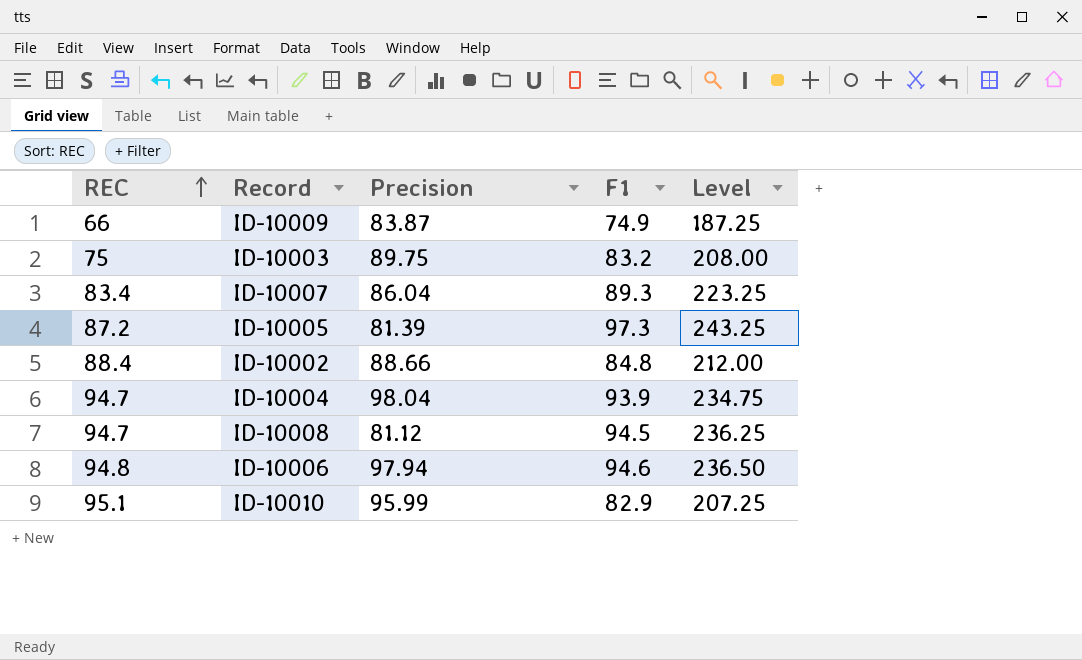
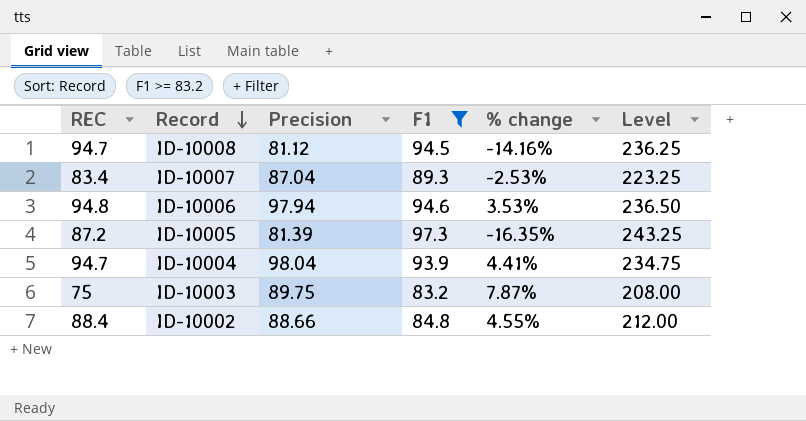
filter: none -> F1 >= 83.2
row order: REC ascending -> Record descending
column % change | formula: none -> ([Precision] - [F1]) / [F1]
ID-10007 | Precision: 86.04 -> 87.04

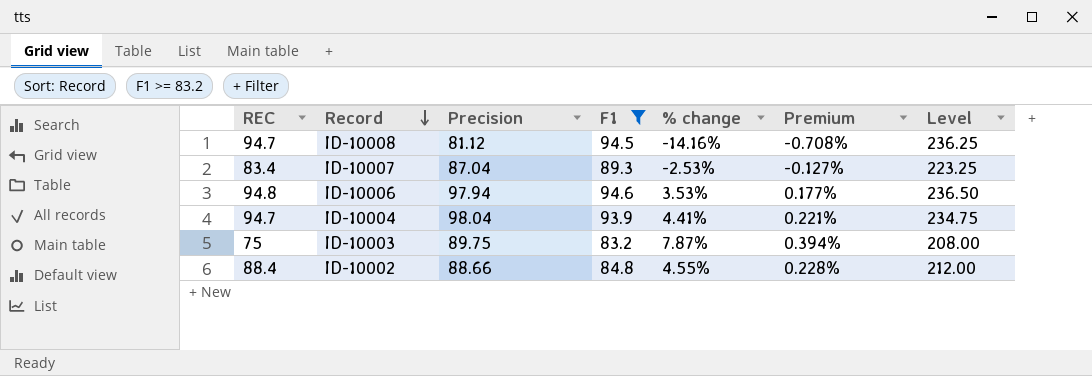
column Premium | formula: none -> [% change] * 0.05
row ID-10005: 87.2 | 81.39 | 97.3 | -16.35% | 243.25 -> none

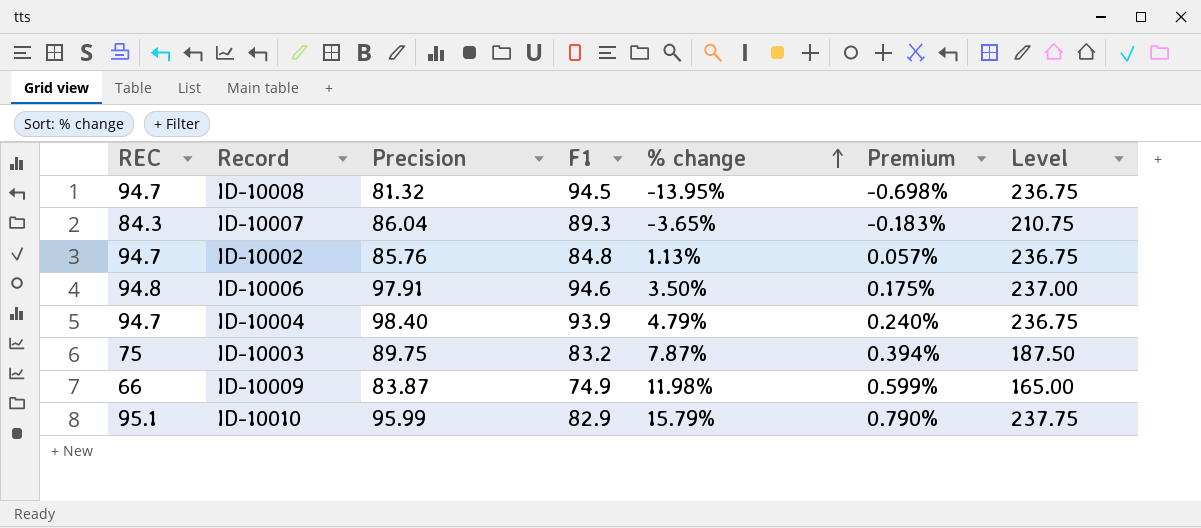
filter: F1 >= 83.2 -> none
row order: Record descending -> % change ascending
column Level | formula: [F1] * 2.5 -> [REC] * 2.5
ID-10008 | Precision: 81.12 -> 81.32
ID-10008 | % change: -14.16% -> -13.95%
ID-10008 | Premium: -0.708% -> -0.698%
ID-10007 | REC: 83.4 -> 84.3
ID-10007 | Precision: 87.04 -> 86.04
ID-10007 | % change: -2.53% -> -3.65%
ID-10007 | Premium: -0.127% -> -0.183%
ID-10002 | REC: 88.4 -> 94.7
ID-10002 | Precision: 88.66 -> 85.76
ID-10002 | % change: 4.55% -> 1.13%
ID-10002 | Premium: 0.228% -> 0.057%
ID-10006 | Precision: 97.94 -> 97.91
ID-10006 | % change: 3.53% -> 3.50%
ID-10006 | Premium: 0.177% -> 0.175%
ID-10004 | Precision: 98.04 -> 98.40
ID-10004 | % change: 4.41% -> 4.79%
ID-10004 | Premium: 0.221% -> 0.240%

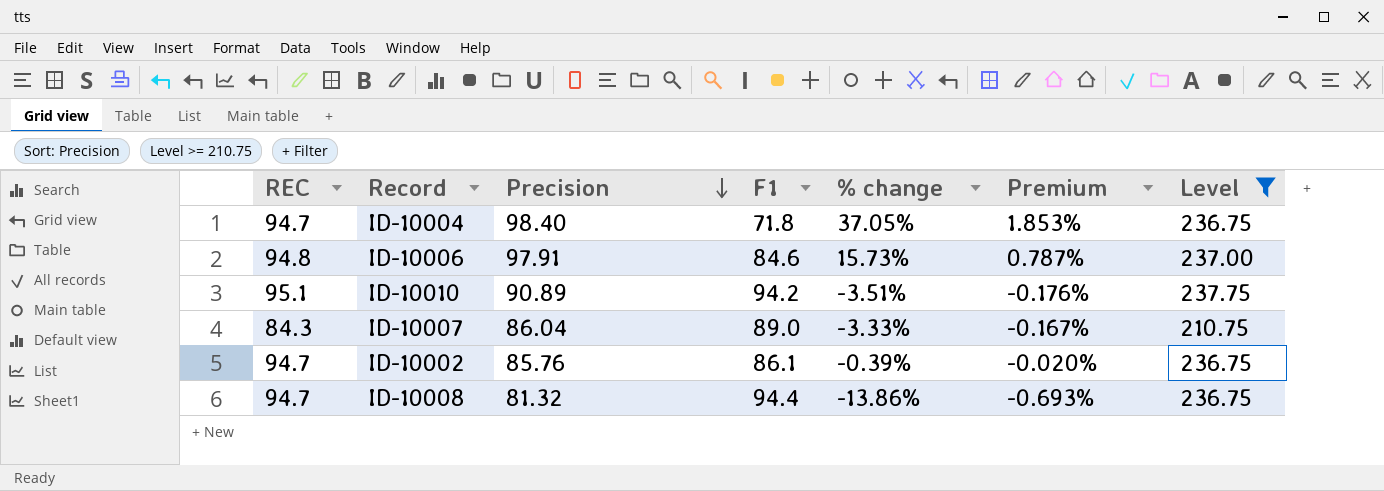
filter: none -> Level >= 210.75
row order: % change ascending -> Precision descending
ID-10004 | F1: 93.9 -> 71.8
ID-10004 | % change: 4.79% -> 37.05%
ID-10004 | Premium: 0.240% -> 1.853%
ID-10006 | F1: 94.6 -> 84.6
ID-10006 | % change: 3.50% -> 15.73%
ID-10006 | Premium: 0.175% -> 0.787%
ID-10010 | Precision: 95.99 -> 90.89
ID-10010 | F1: 82.9 -> 94.2
ID-10010 | % change: 15.79% -> -3.51%
ID-10010 | Premium: 0.790% -> -0.176%
ID-10007 | F1: 89.3 -> 89.0
ID-10007 | % change: -3.65% -> -3.33%
ID-10007 | Premium: -0.183% -> -0.167%
ID-10002 | F1: 84.8 -> 86.1
ID-10002 | % change: 1.13% -> -0.39%
ID-10002 | Premium: 0.057% -> -0.020%
ID-10008 | F1: 94.5 -> 94.4
ID-10008 | % change: -13.95% -> -13.86%
ID-10008 | Premium: -0.698% -> -0.693%

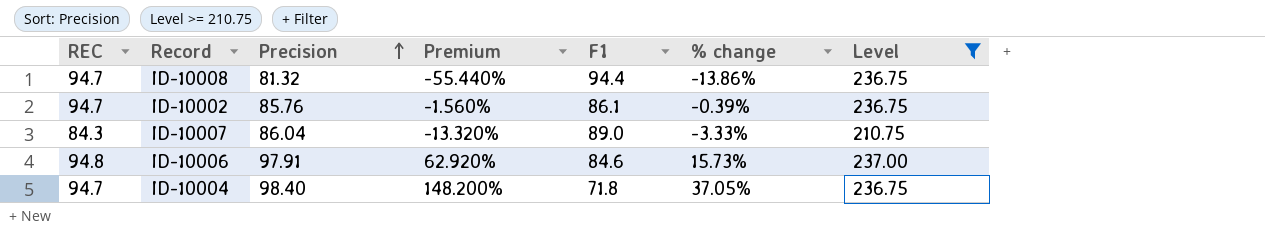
row order: Precision descending -> Precision ascending
column Premium | formula: [% change] * 0.05 -> [% change] * 4
column Premium | position: 6 -> 4
row ID-10010: 95.1 | 90.89 | 94.2 | -3.51% | -0.176% | 237.75 -> none

